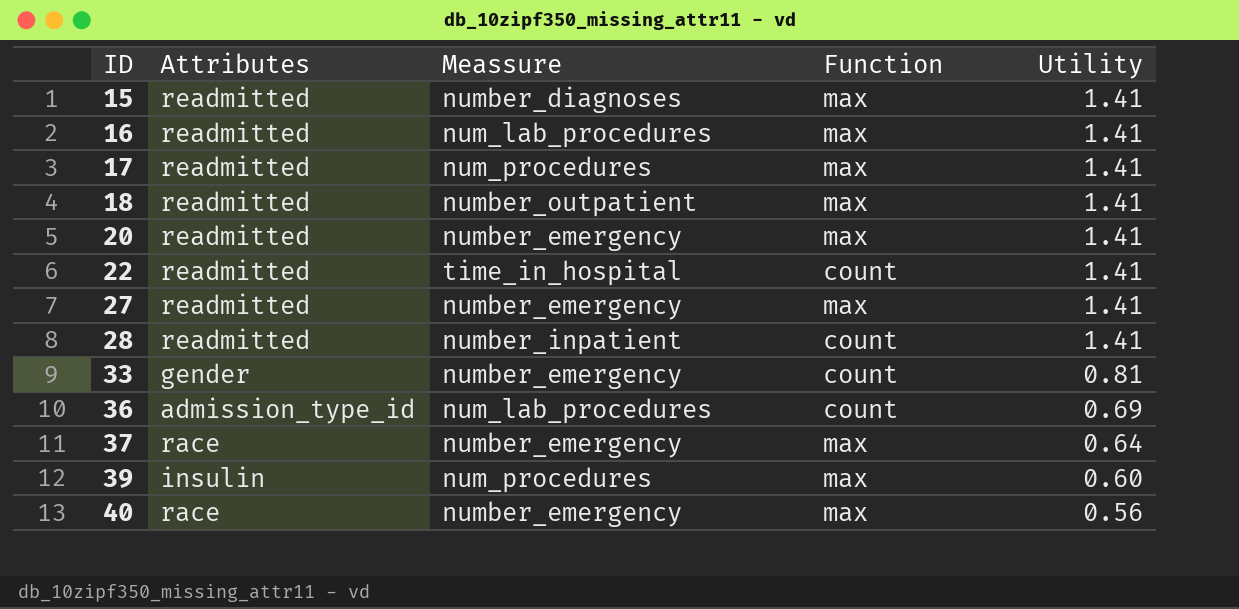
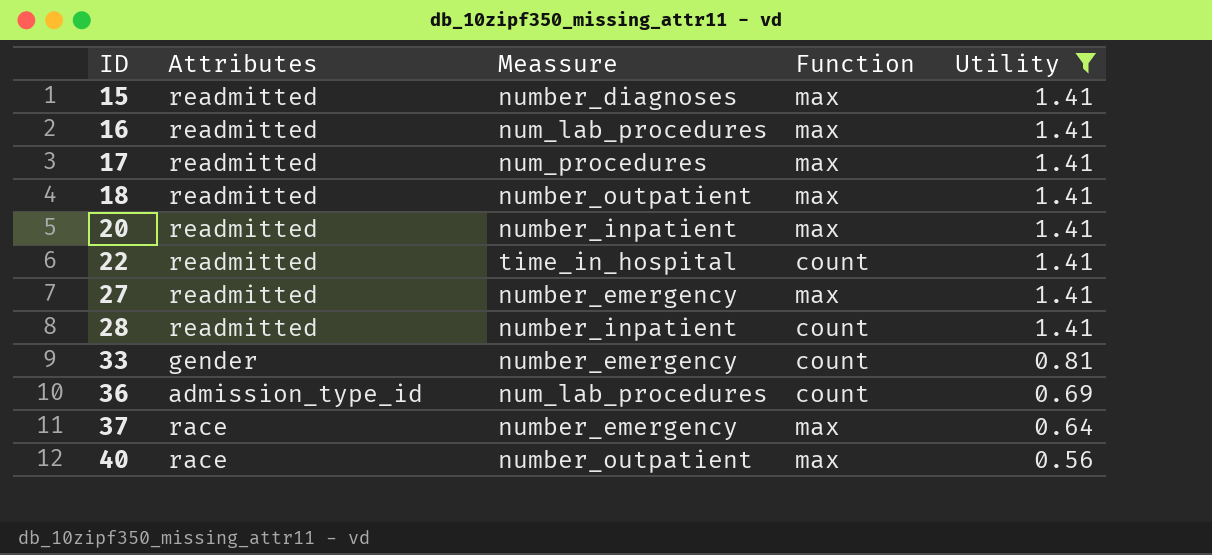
filter: none -> Utility != 0.60
20 | Meassure: number_emergency -> number_inpatient
40 | Meassure: number_emergency -> number_outpatient

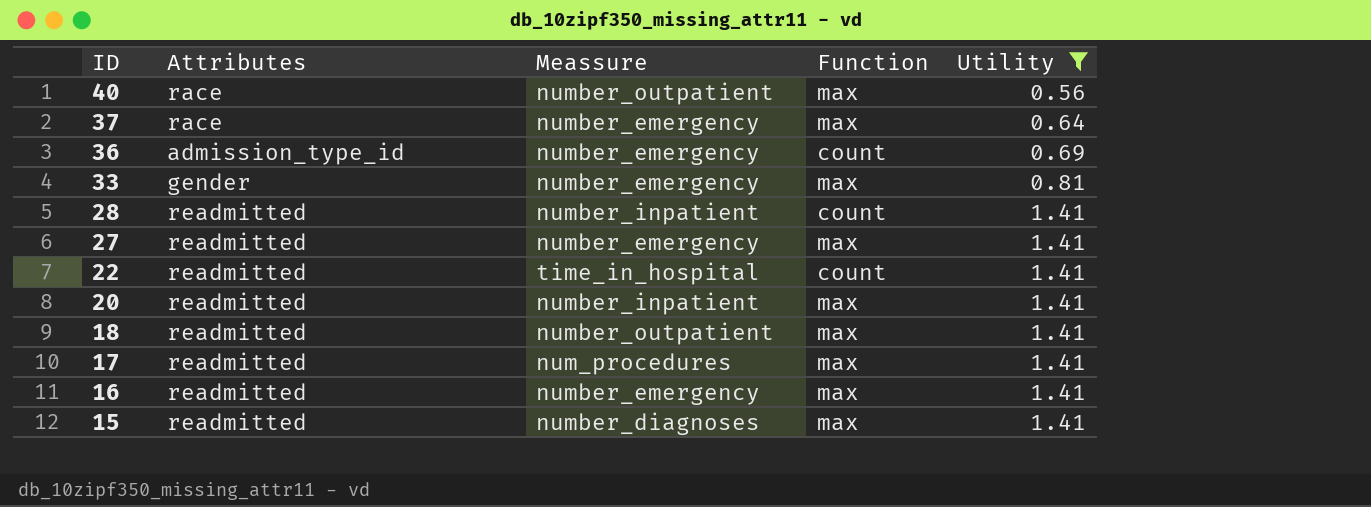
row order: ID ascending -> ID descending
36 | Meassure: num_lab_procedures -> number_emergency
33 | Function: count -> max
16 | Meassure: num_lab_procedures -> number_emergency

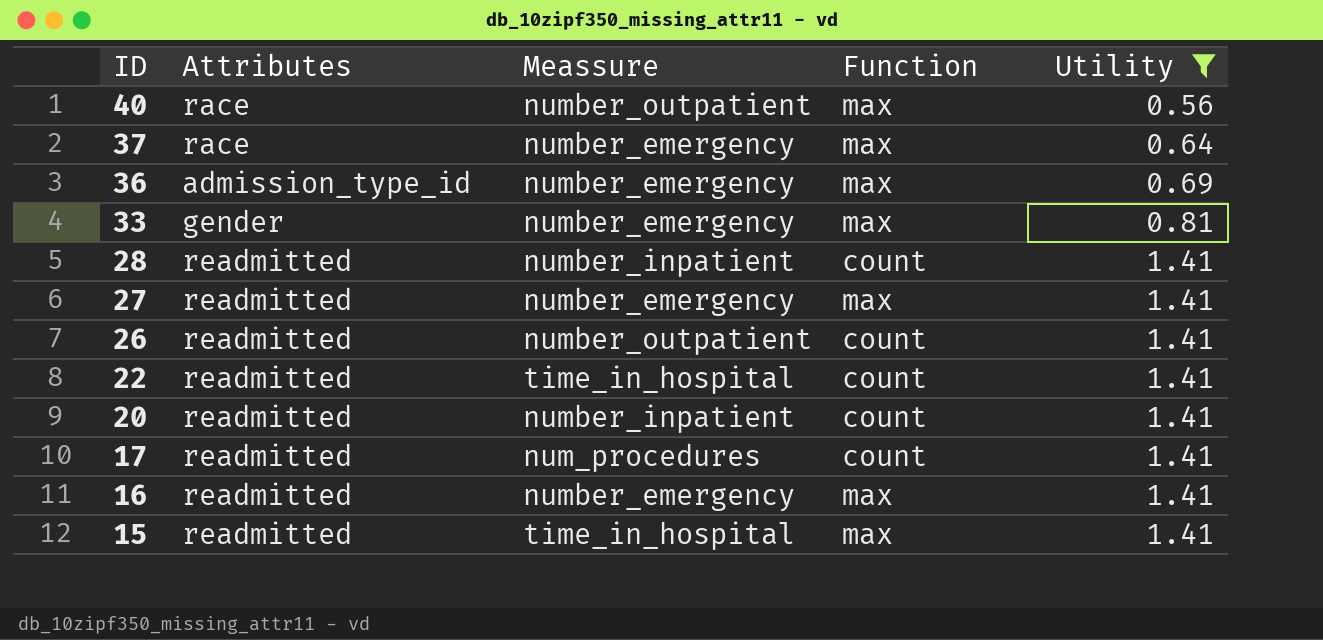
row 18: readmitted | number_outpatient | max | 1.41 -> none
36 | Function: count -> max
row 26: none -> readmitted | number_outpatient | count | 1.41
20 | Function: max -> count
17 | Function: max -> count
15 | Meassure: number_diagnoses -> time_in_hospital

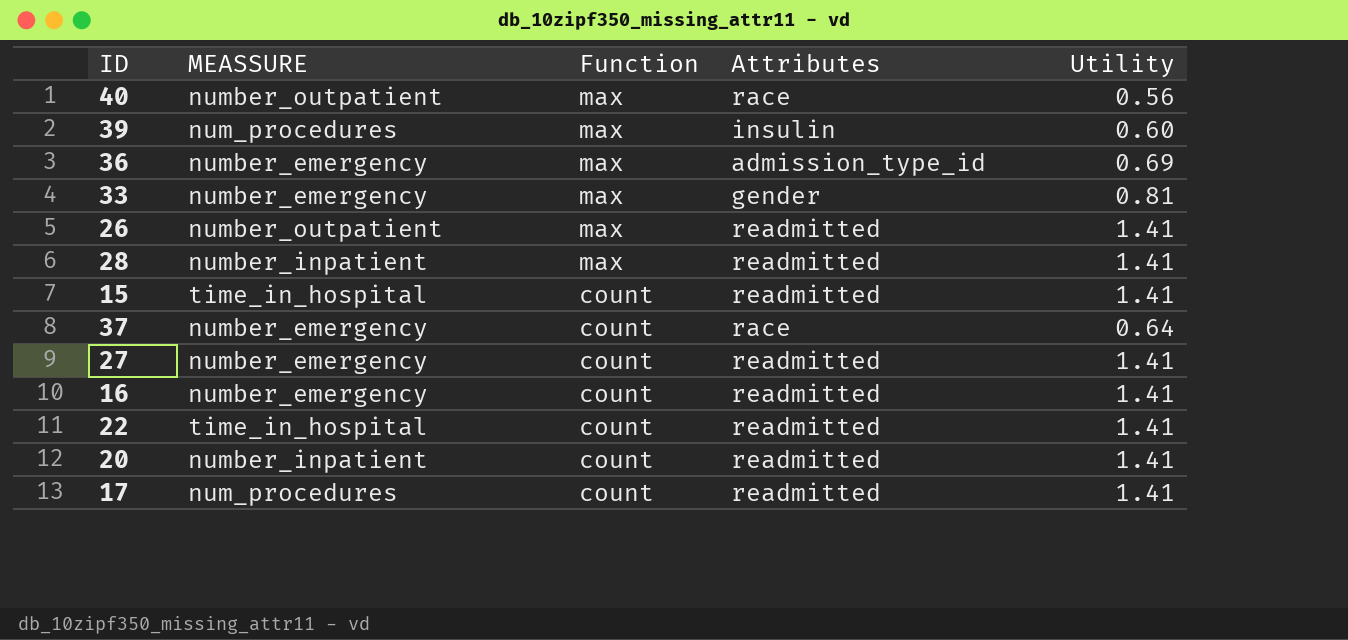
filter: Utility != 0.60 -> none
row order: ID descending -> Function descending
column name: Meassure -> MEASSURE
column Attributes | position: 2 -> 4
26 | Function: count -> max
28 | Function: count -> max
15 | Function: max -> count
37 | Function: max -> count
27 | Function: max -> count
16 | Function: max -> count

